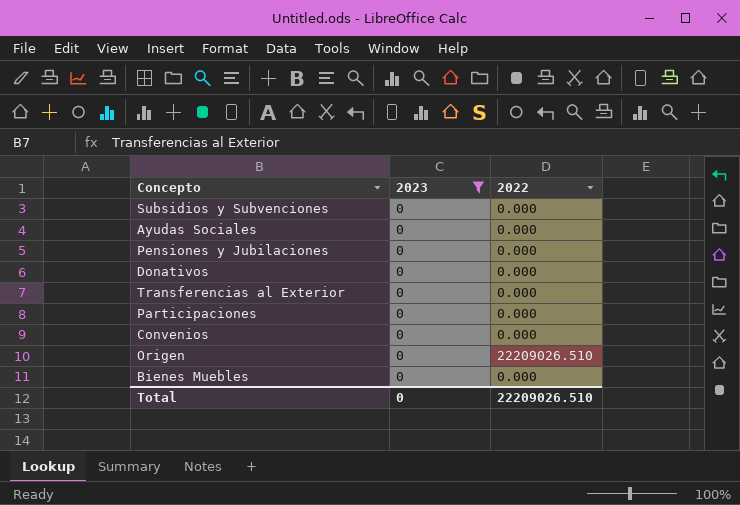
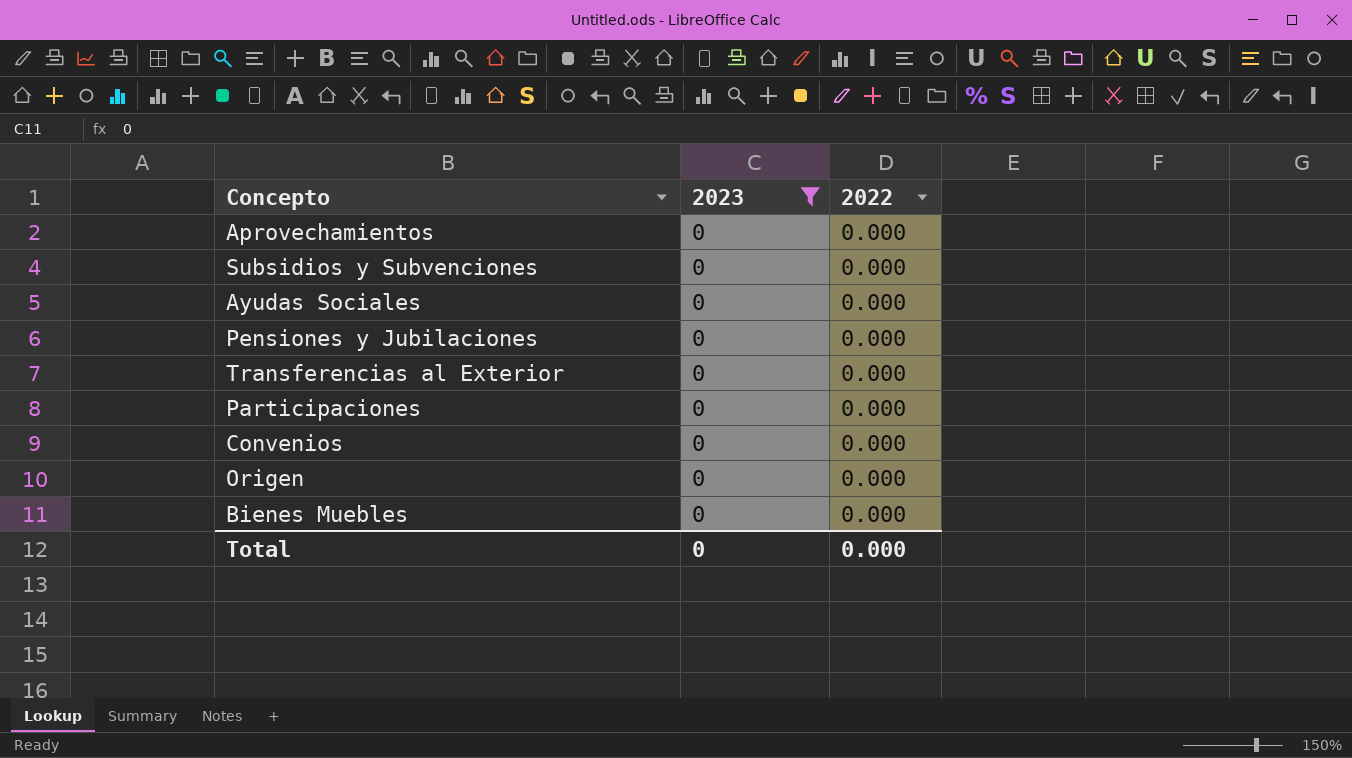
row Donativos: 0 | 0.000 -> none
row Aprovechamientos: none -> 0 | 0.000
Origen | 2022: 22209026.510 -> 0.000
Total | 2022: 22209026.510 -> 0.000

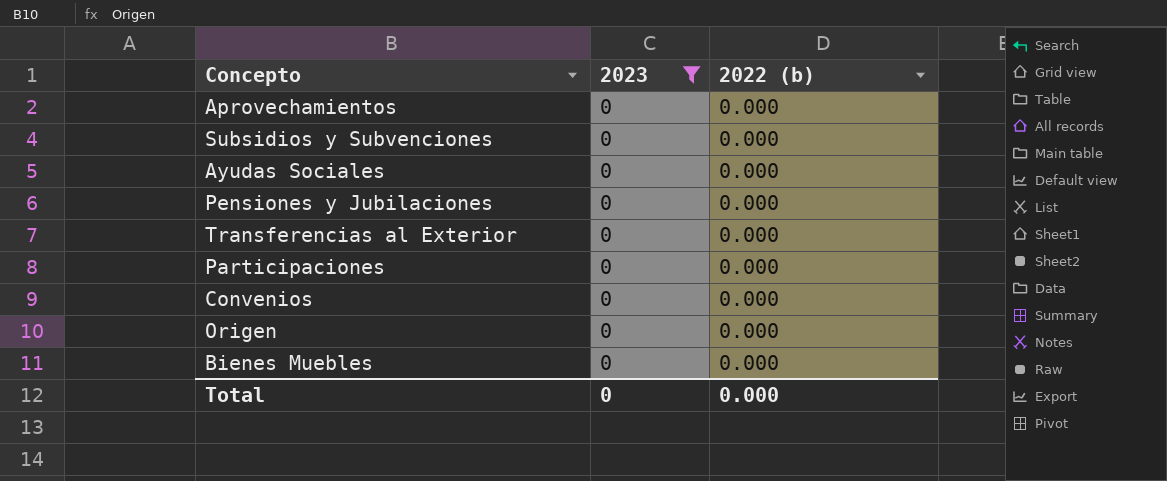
column name: 2022 -> 2022 (b)

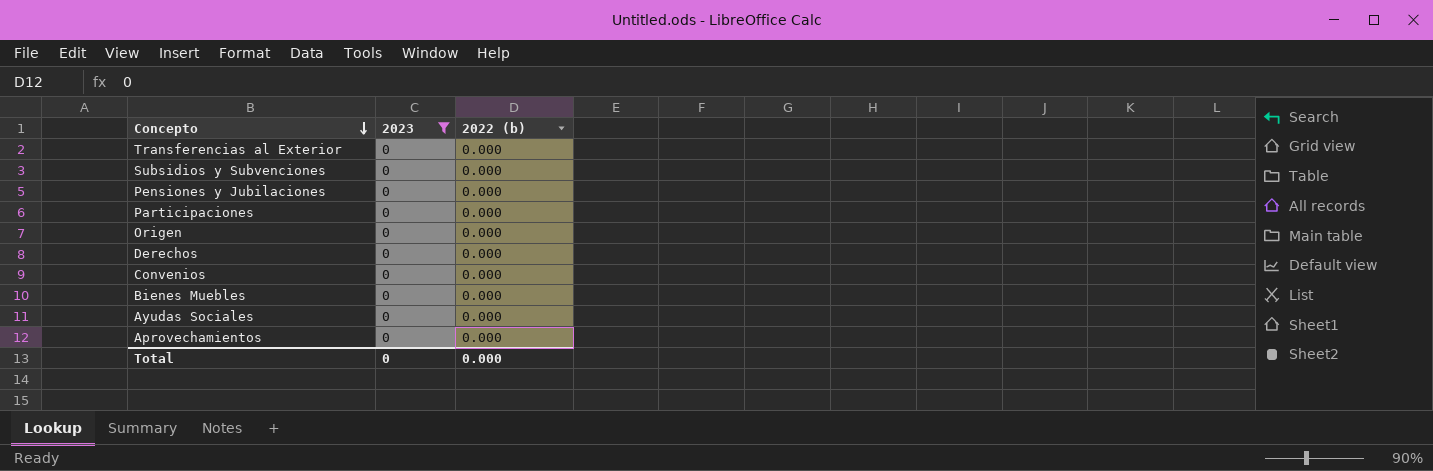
row order: none -> Concepto descending
row Derechos: none -> 0 | 0.000

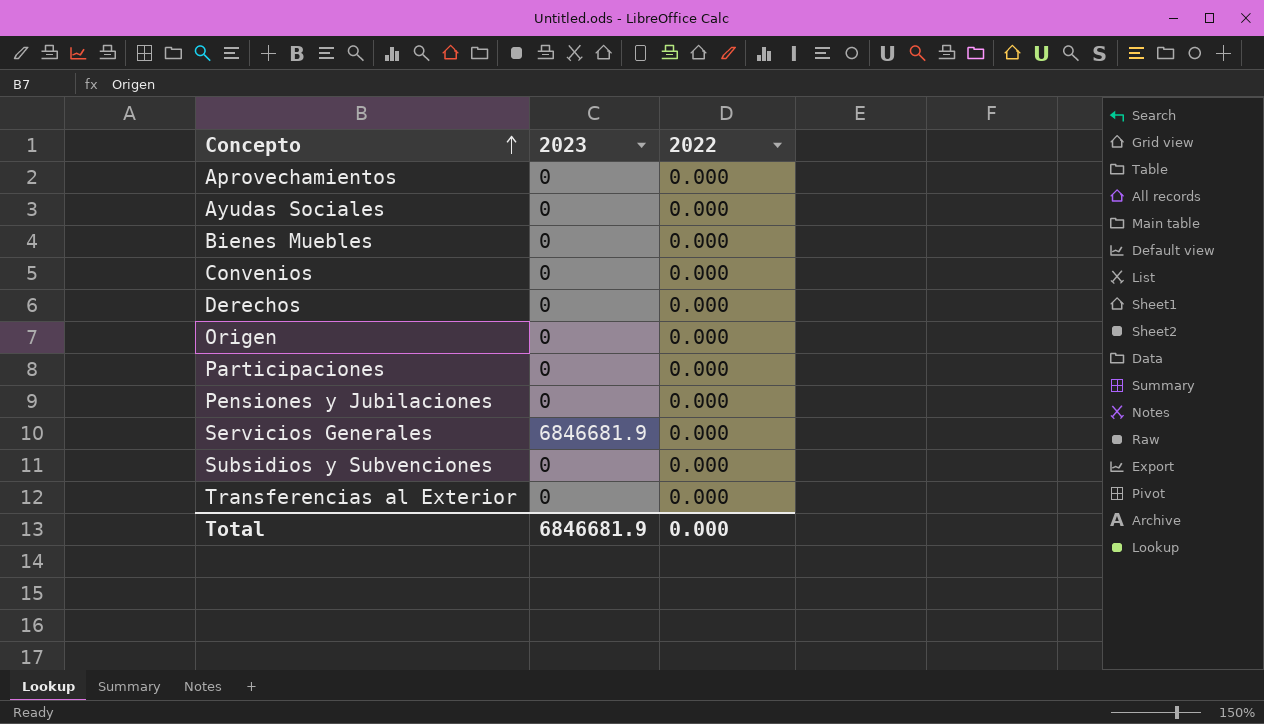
filter: 2023 = 0 -> none
row order: Concepto descending -> Concepto ascending
column name: 2022 (b) -> 2022
Total | 2023: 0 -> 6846681.9

